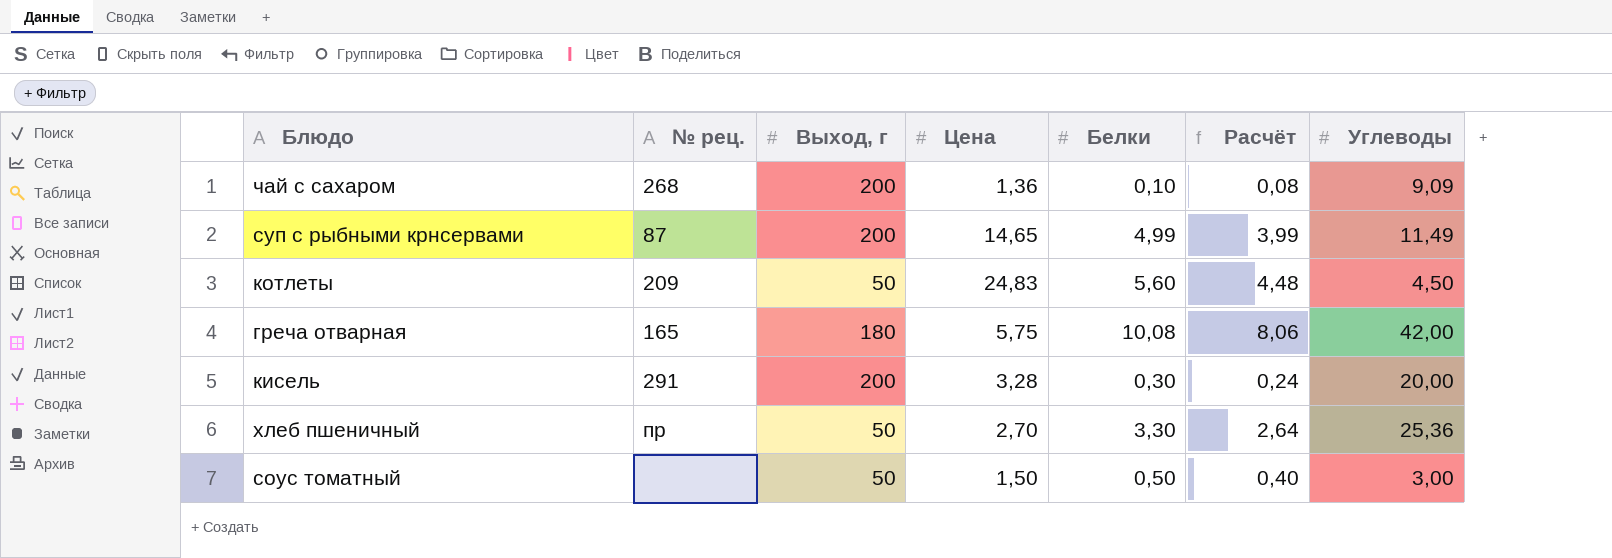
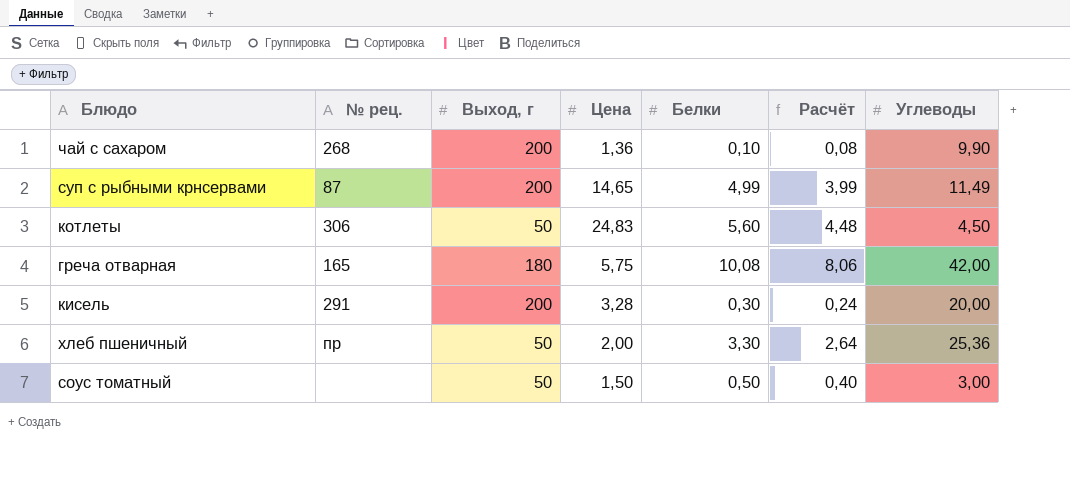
чай с сахаром | Углеводы: 9,09 -> 9,90
котлеты | № рец.: 209 -> 306
хлеб пшеничный | Цена: 2,70 -> 2,00

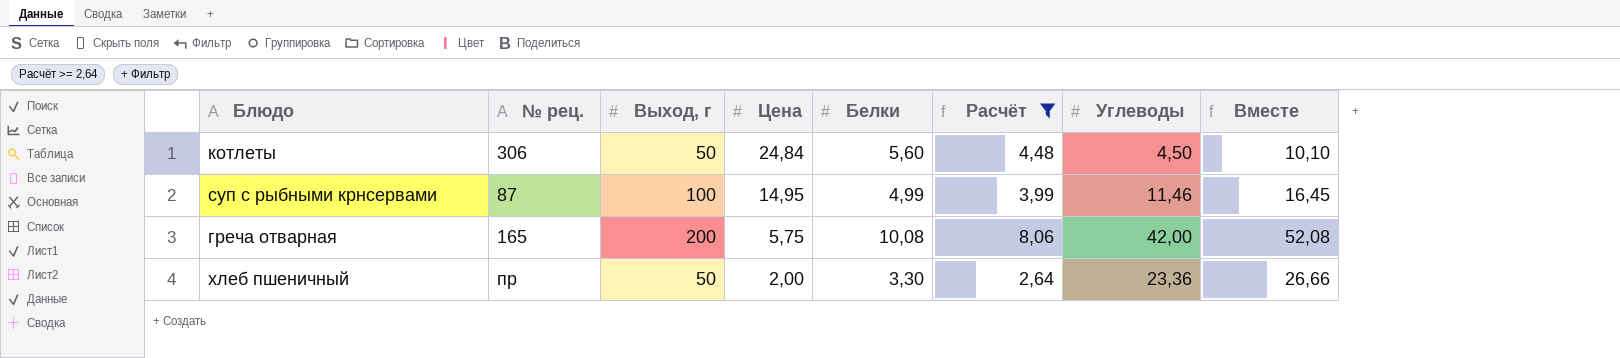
filter: none -> Расчёт >= 2,64
row order: none -> Цена descending
column Вместе | formula: none -> [Белки] + [Углеводы]
котлеты | Цена: 24,83 -> 24,84
суп с рыбными крнсервами | Выход, г: 200 -> 100
суп с рыбными крнсервами | Цена: 14,65 -> 14,95
суп с рыбными крнсервами | Углеводы: 11,49 -> 11,46
греча отварная | Выход, г: 180 -> 200
хлеб пшеничный | Углеводы: 25,36 -> 23,36

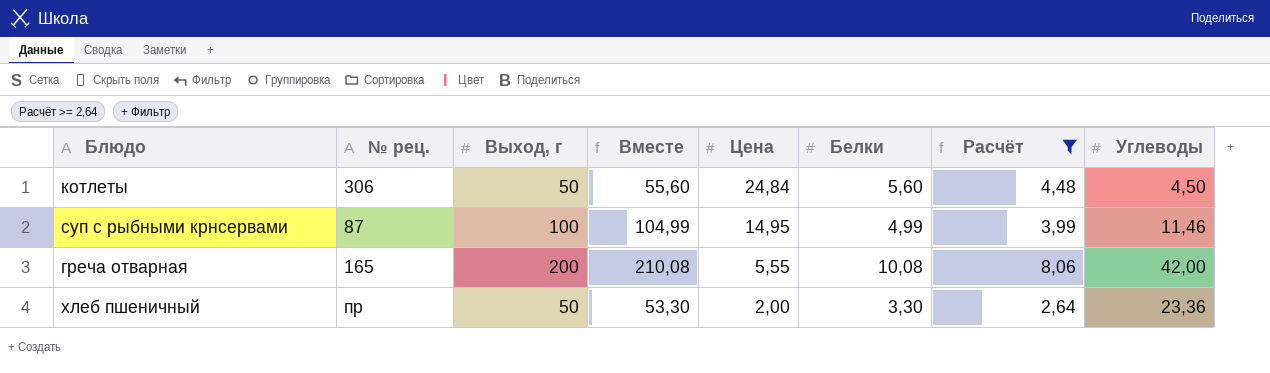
column Вместе | formula: [Белки] + [Углеводы] -> [Выход, г] + [Белки]
column Вместе | position: 8 -> 4
греча отварная | Цена: 5,75 -> 5,55

